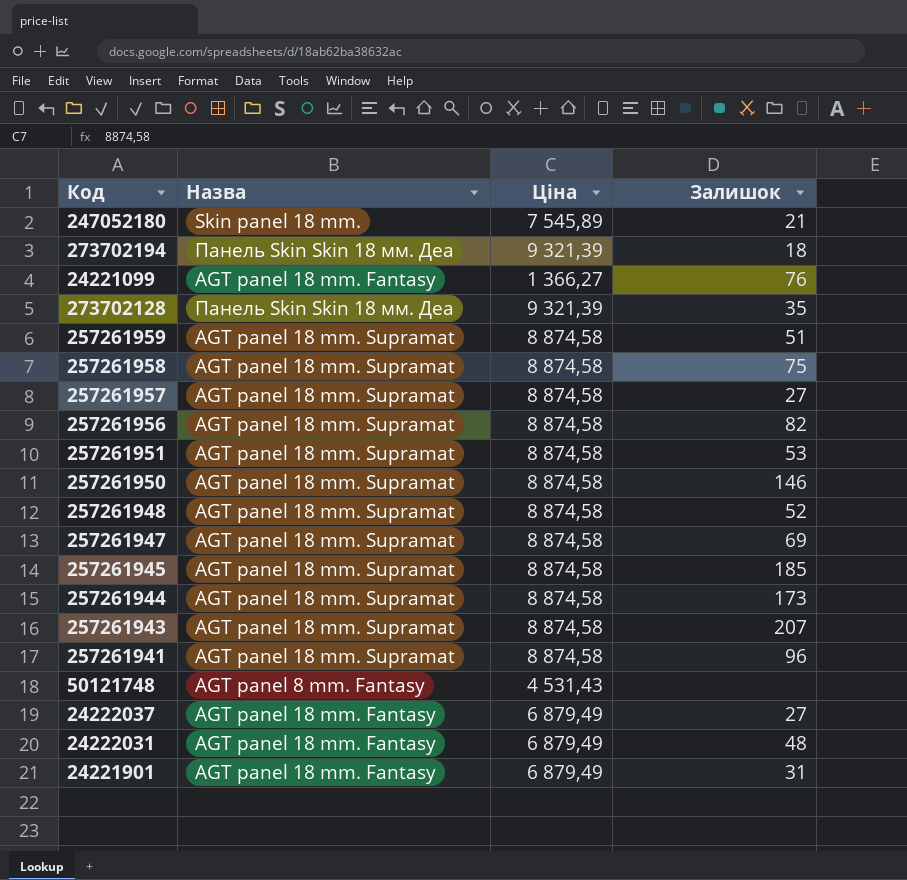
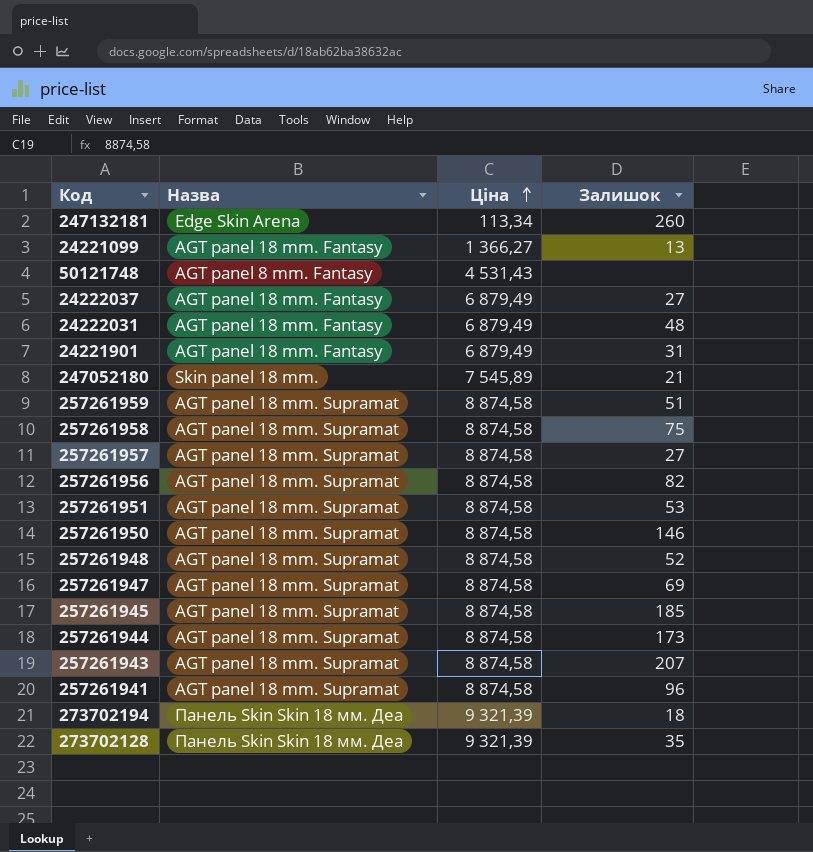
row order: none -> Ціна ascending
row 247132181: none -> Edge Skin Arena | 113,34 | 260
24221099 | Залишок: 76 -> 13

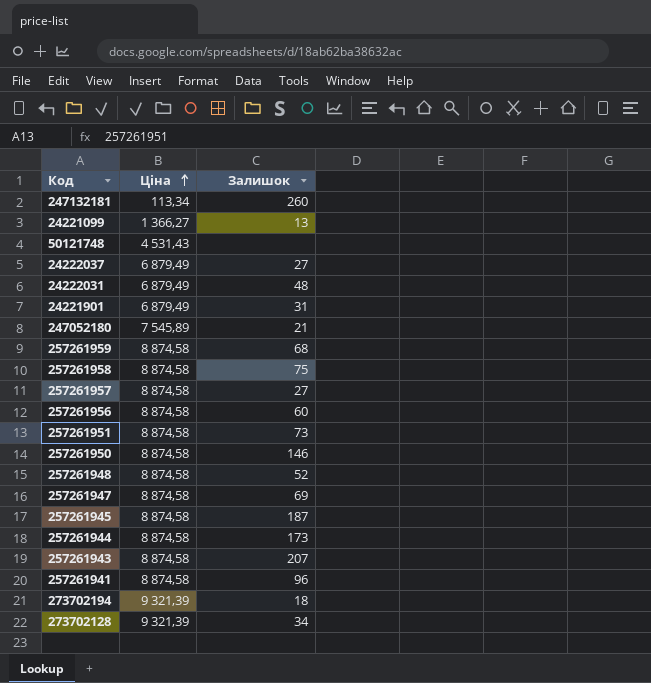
column Назва | position: 2 -> none
257261959 | Залишок: 51 -> 68
257261956 | Залишок: 82 -> 60
257261951 | Залишок: 53 -> 73
257261945 | Залишок: 185 -> 187
273702128 | Залишок: 35 -> 34

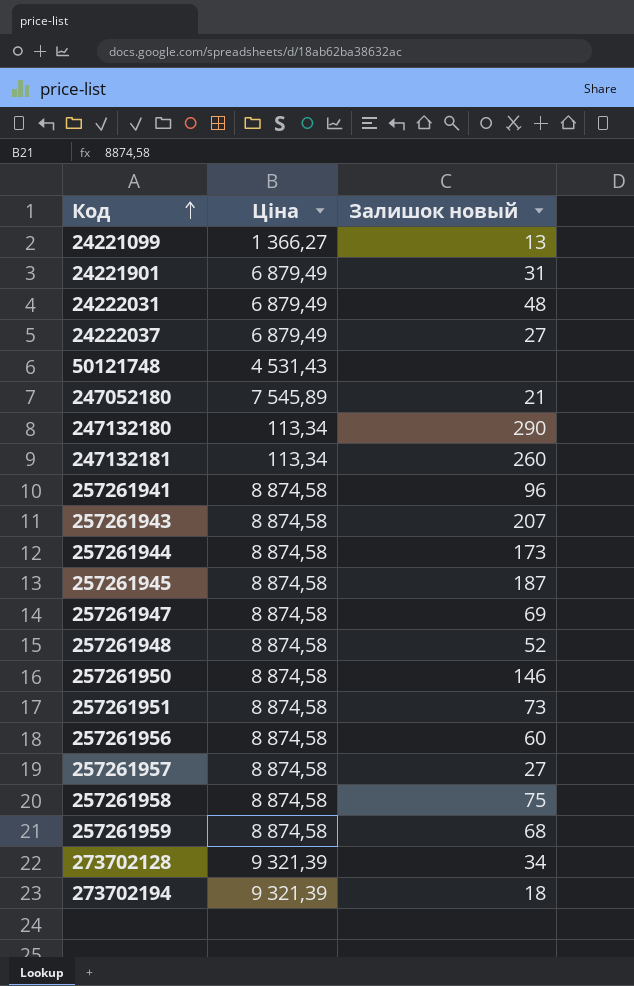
row order: Ціна ascending -> Код ascending
column name: Залишок -> Залишок новый
row 247132180: none -> 113,34 | 290

